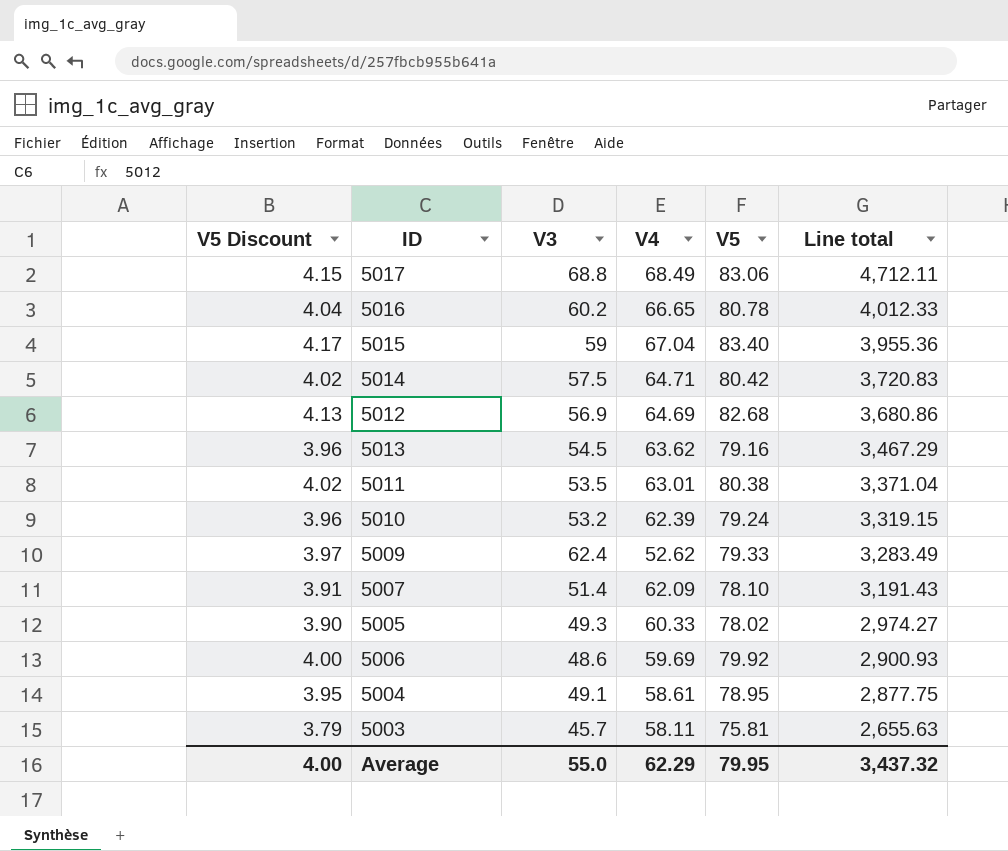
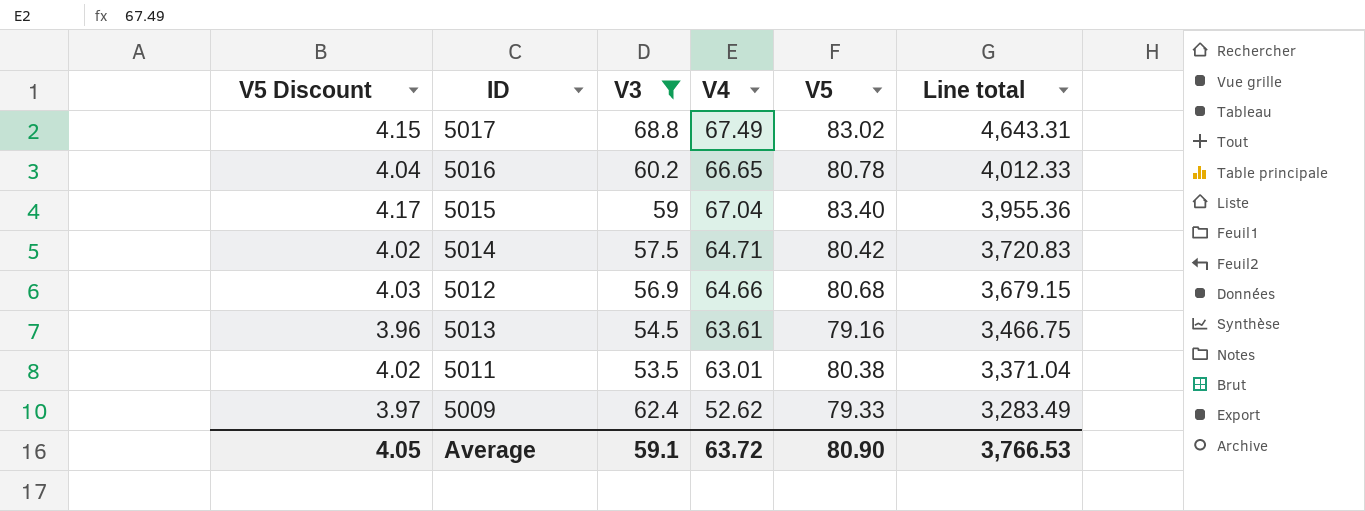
filter: none -> V3 >= 53.5
5017 | V4: 68.49 -> 67.49
5017 | V5: 83.06 -> 83.02
5017 | Line total: 4,712.11 -> 4,643.31
5012 | V5 Discount: 4.13 -> 4.03
5012 | V4: 64.69 -> 64.66
5012 | V5: 82.68 -> 80.68
5012 | Line total: 3,680.86 -> 3,679.15
5013 | V4: 63.62 -> 63.61
5013 | Line total: 3,467.29 -> 3,466.75
Average | V5 Discount: 4.00 -> 4.05
Average | V3: 55.0 -> 59.1
Average | V4: 62.29 -> 63.72
Average | V5: 79.95 -> 80.90
Average | Line total: 3,437.32 -> 3,766.53

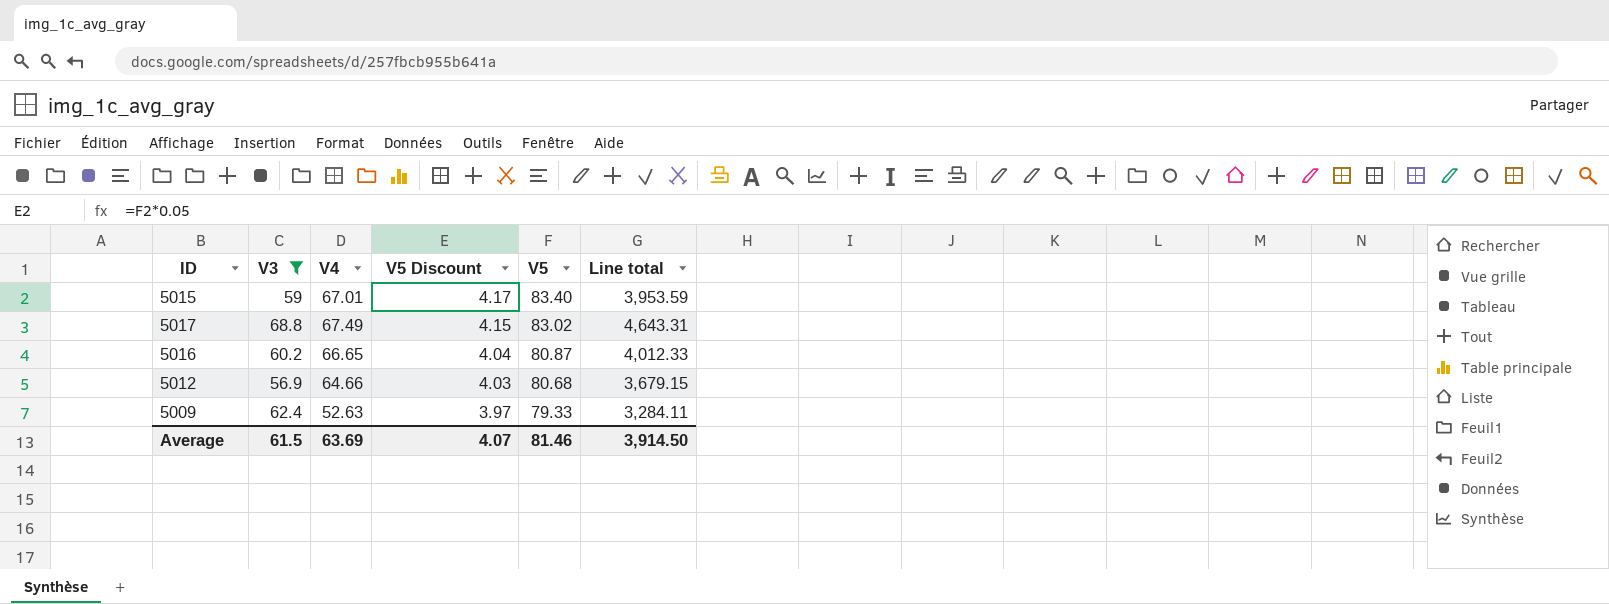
row order: Line total descending -> V5 Discount descending
column V5 Discount | position: 1 -> 4
row 5014: 4.02 | 57.5 | 64.71 | 80.42 | 3,720.83 -> none
row 5013: 3.96 | 54.5 | 63.61 | 79.16 | 3,466.75 -> none
row 5011: 4.02 | 53.5 | 63.01 | 80.38 | 3,371.04 -> none
5015 | V4: 67.04 -> 67.01
5015 | Line total: 3,955.36 -> 3,953.59
5016 | V5: 80.78 -> 80.87
5009 | V4: 52.62 -> 52.63
5009 | Line total: 3,283.49 -> 3,284.11
Average | V3: 59.1 -> 61.5
Average | V4: 63.72 -> 63.69
Average | V5 Discount: 4.05 -> 4.07
Average | V5: 80.90 -> 81.46
Average | Line total: 3,766.53 -> 3,914.50

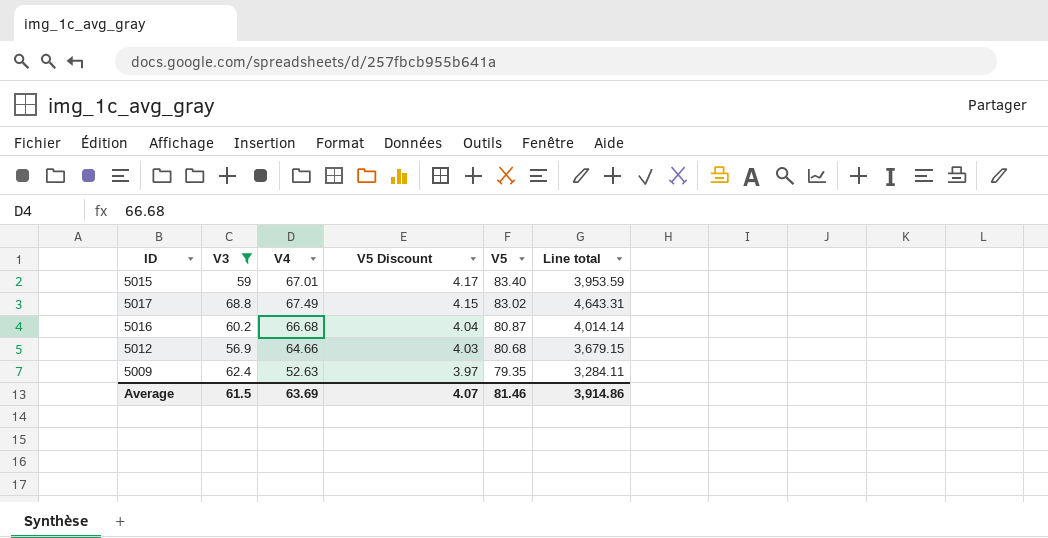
5016 | V4: 66.65 -> 66.68
5016 | Line total: 4,012.33 -> 4,014.14
5009 | V5: 79.33 -> 79.35
Average | Line total: 3,914.50 -> 3,914.86

